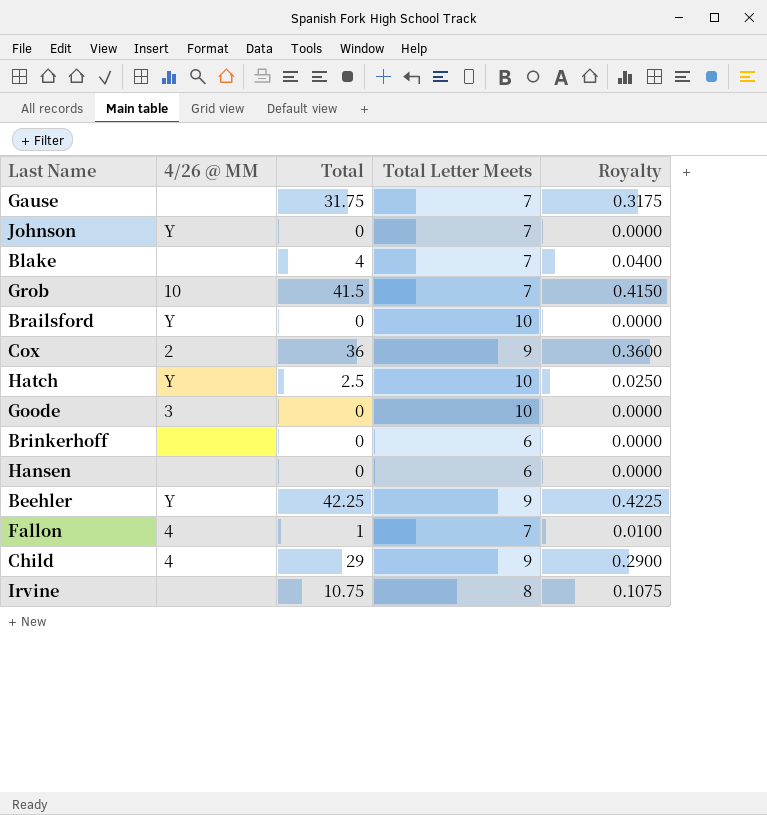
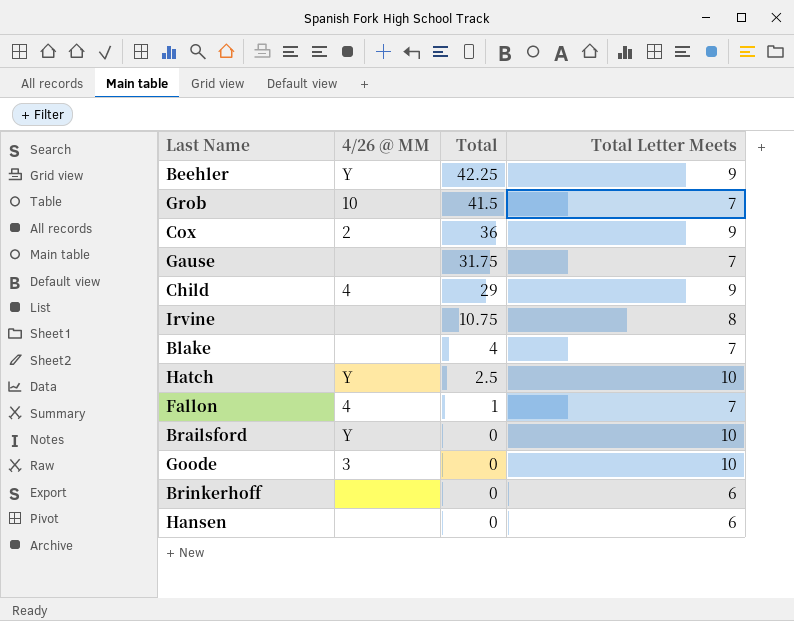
row order: none -> Total descending
column Royalty | formula: [Total] * 0.01 -> none
row Johnson: Y | 0 | 7 | 0.0000 -> none

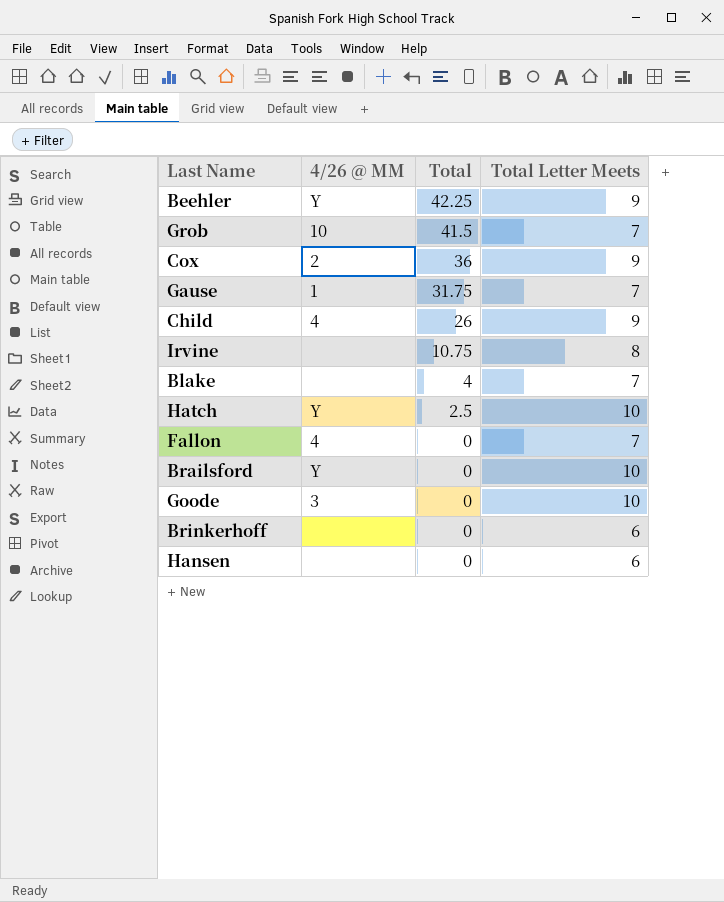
Gause | 4/26 @ MM: none -> 1
Child | Total: 29 -> 26
Fallon | Total: 1 -> 0

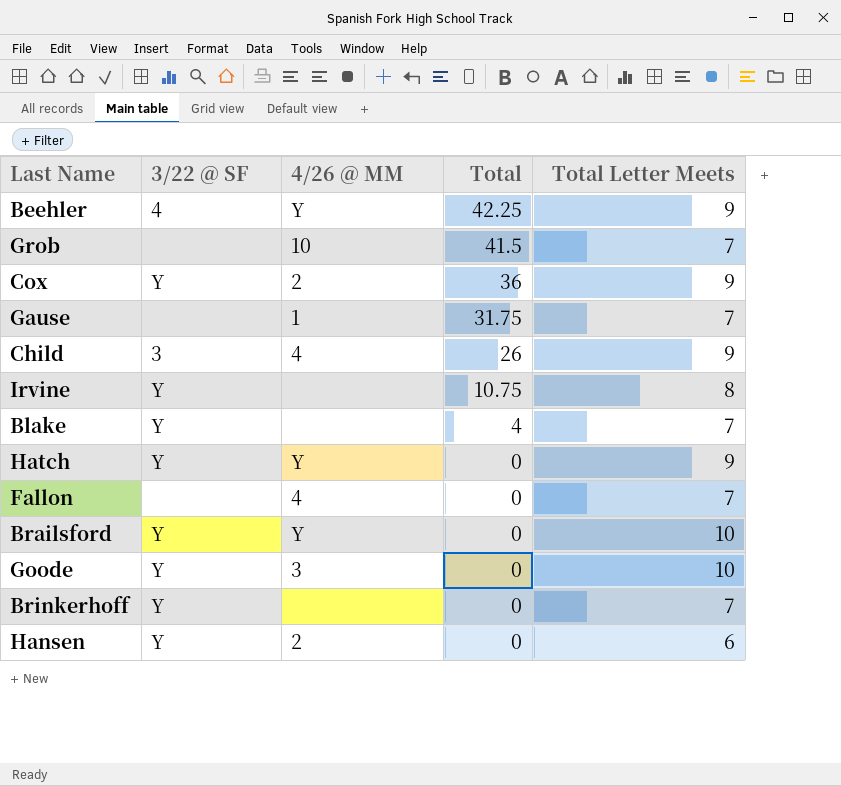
column 3/22 @ SF | position: none -> 2
Hatch | Total: 2.5 -> 0
Hatch | Total Letter Meets: 10 -> 9
Brinkerhoff | Total Letter Meets: 6 -> 7
Hansen | 4/26 @ MM: none -> 2

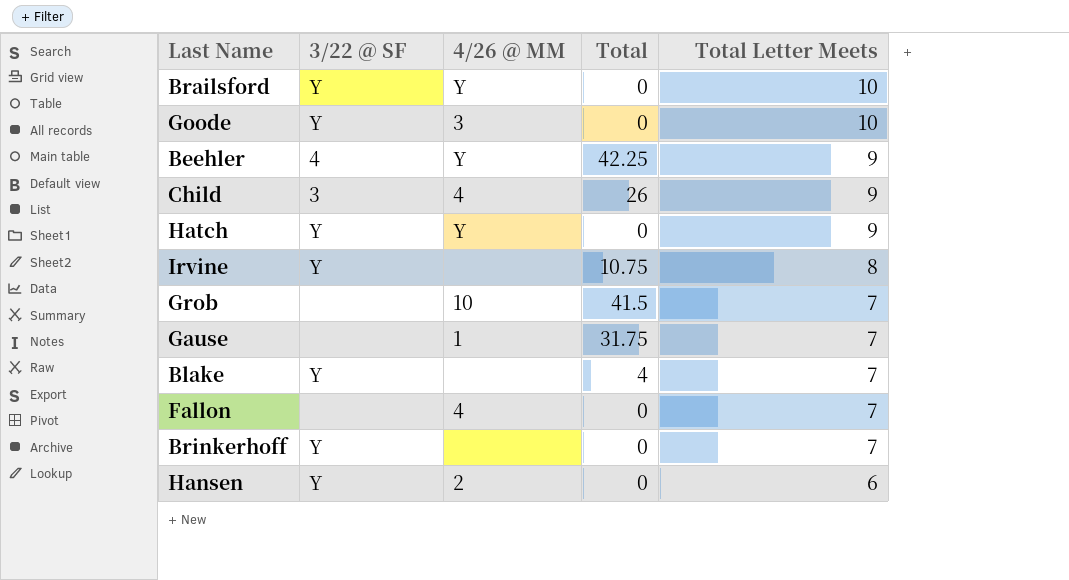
row order: Total descending -> Total Letter Meets descending
row Cox: Y | 2 | 36 | 9 -> none

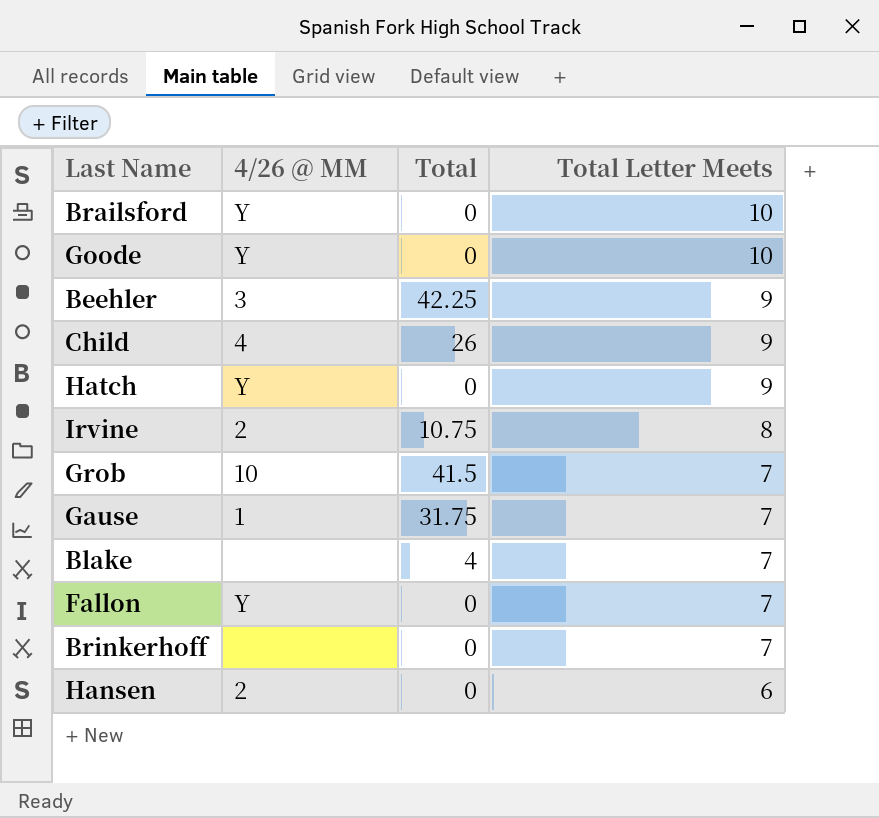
column 3/22 @ SF | position: 2 -> none
Goode | 4/26 @ MM: 3 -> Y
Beehler | 4/26 @ MM: Y -> 3
Irvine | 4/26 @ MM: none -> 2
Fallon | 4/26 @ MM: 4 -> Y

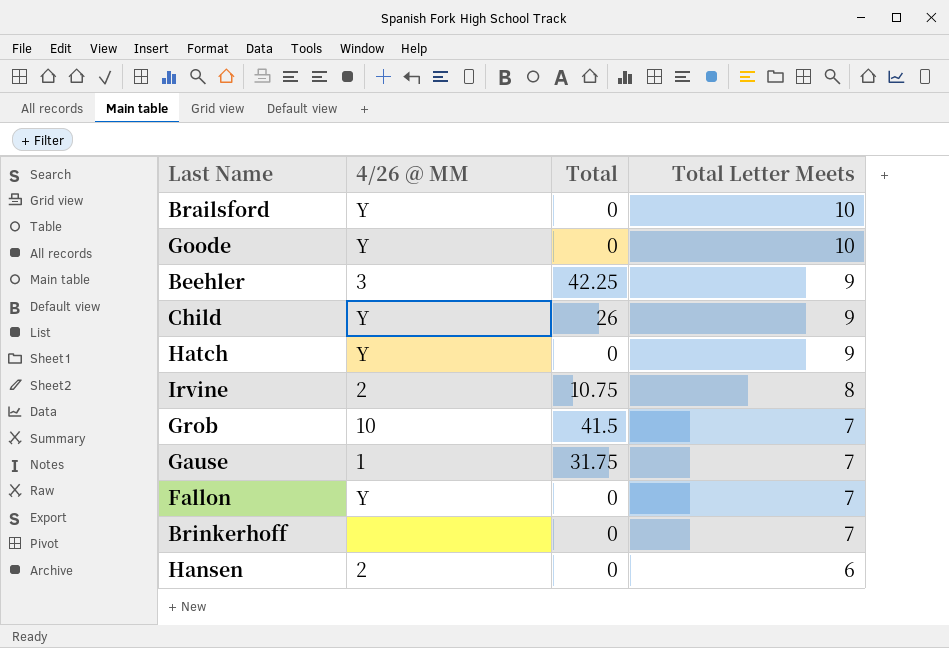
row Blake: none | 4 | 7 -> none
Child | 4/26 @ MM: 4 -> Y

